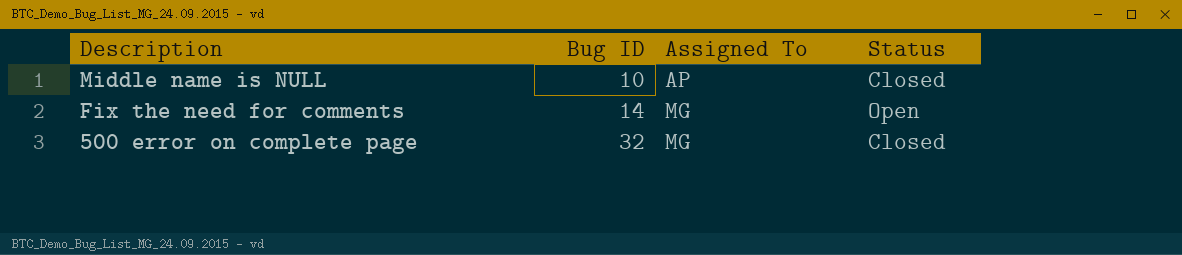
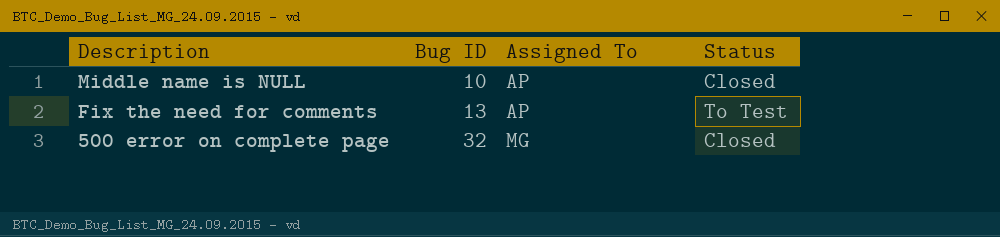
Fix the need for comments | Bug ID: 14 -> 13
Fix the need for comments | Assigned To: MG -> AP
Fix the need for comments | Status: Open -> To Test

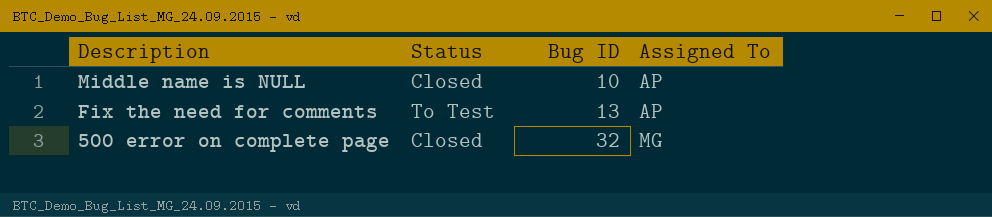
column Status | position: 4 -> 2

